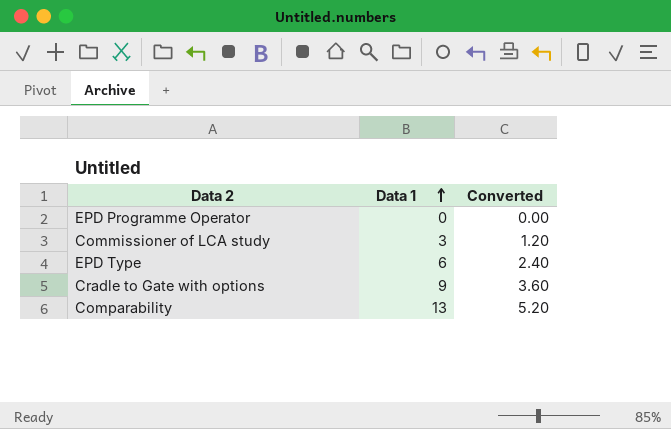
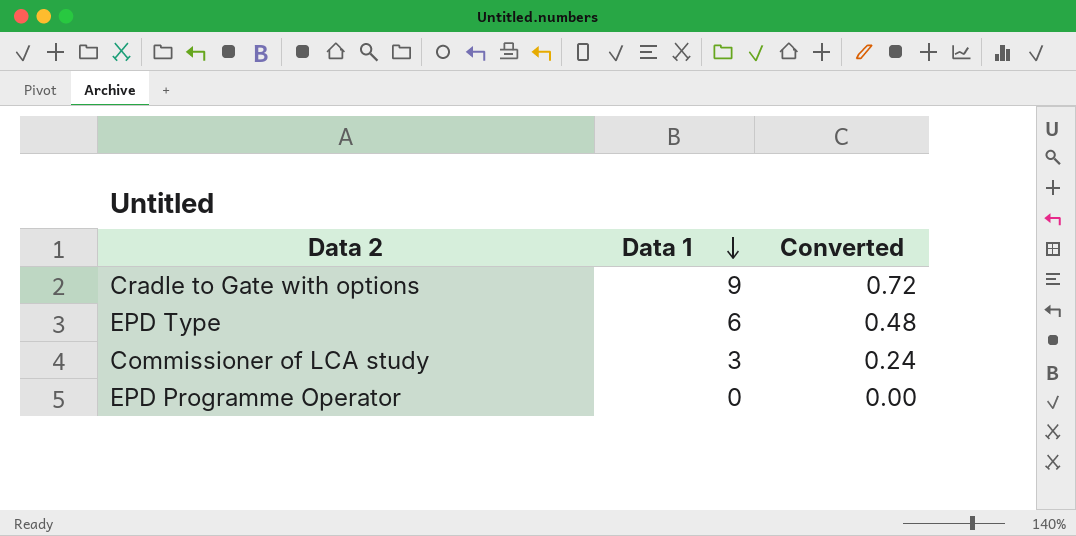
row order: Data 1 ascending -> Data 1 descending
column Converted | formula: [Data 1] * 0.4 -> [Data 1] * 0.08
row Comparability: 13 | 5.20 -> none

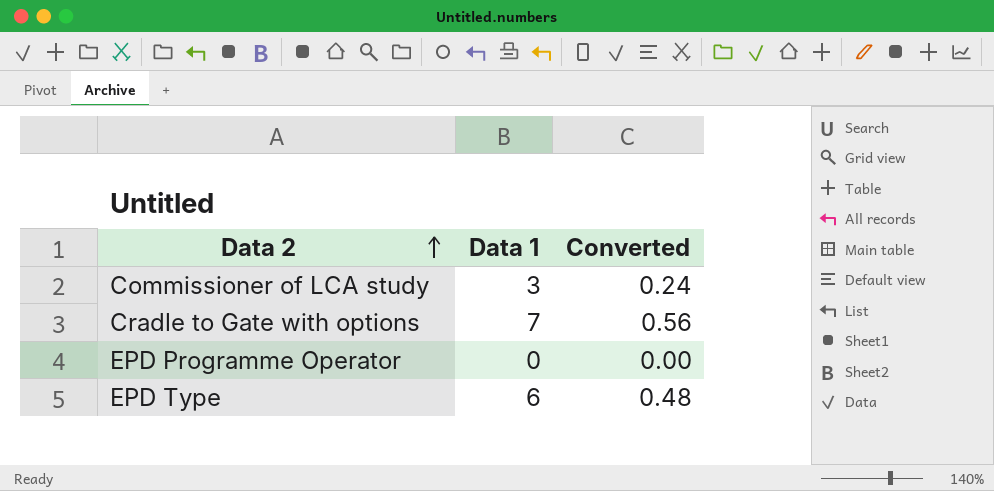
row order: Data 1 descending -> Data 2 ascending
Cradle to Gate with options | Data 1: 9 -> 7
Cradle to Gate with options | Converted: 0.72 -> 0.56

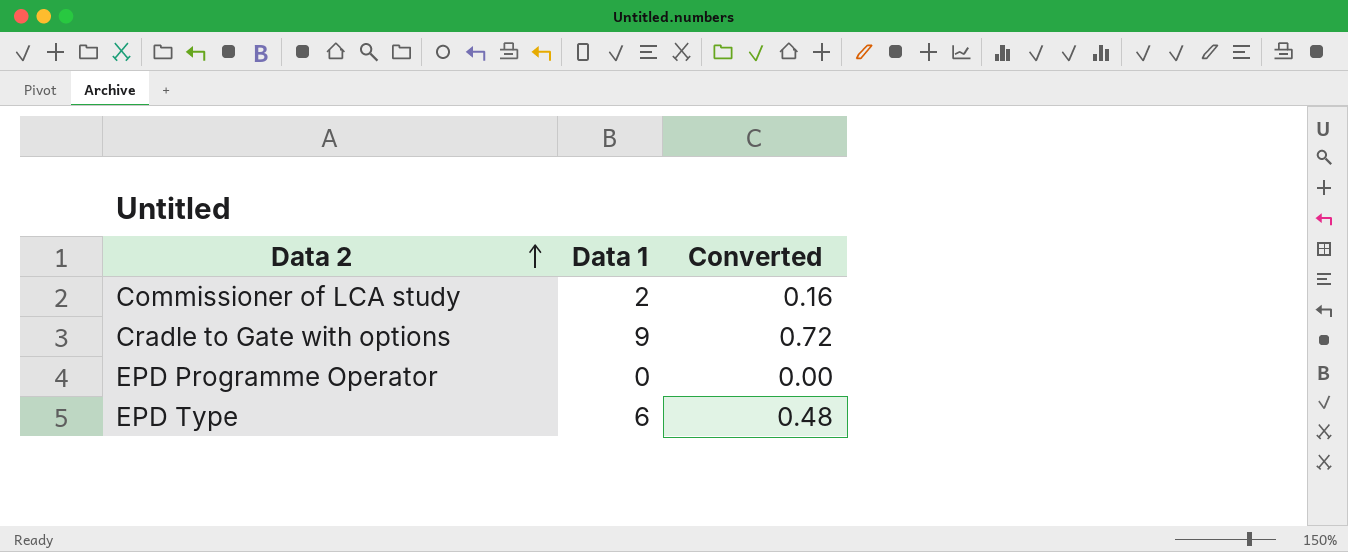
Commissioner of LCA study | Data 1: 3 -> 2
Commissioner of LCA study | Converted: 0.24 -> 0.16
Cradle to Gate with options | Data 1: 7 -> 9
Cradle to Gate with options | Converted: 0.56 -> 0.72

